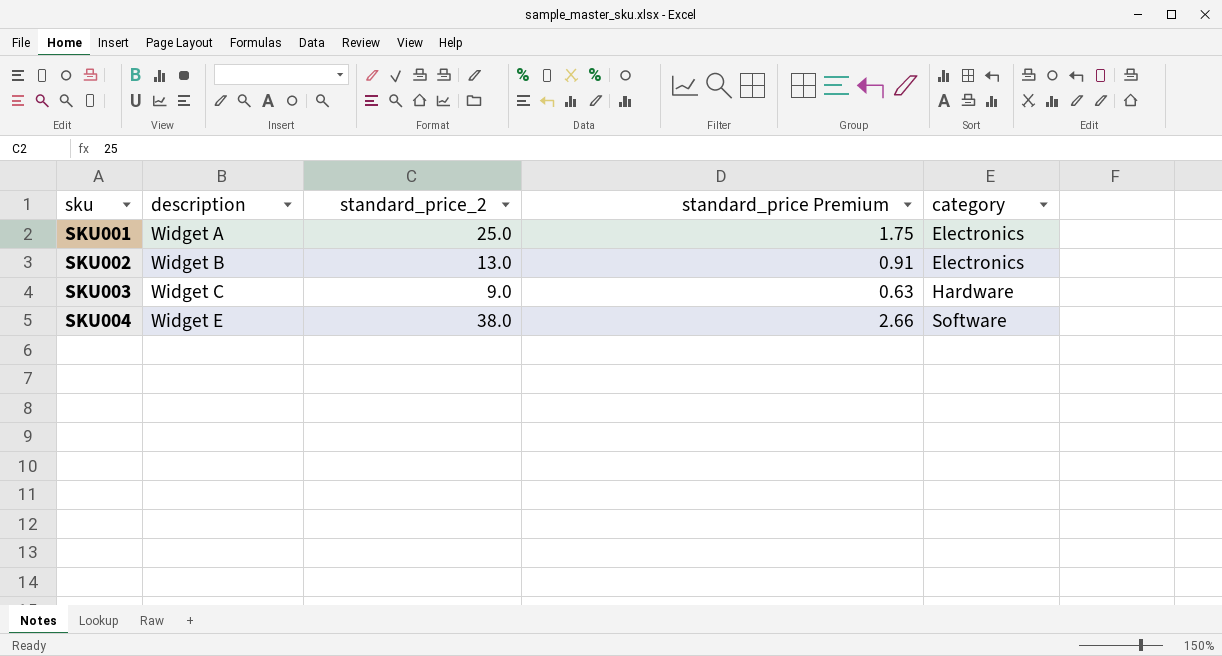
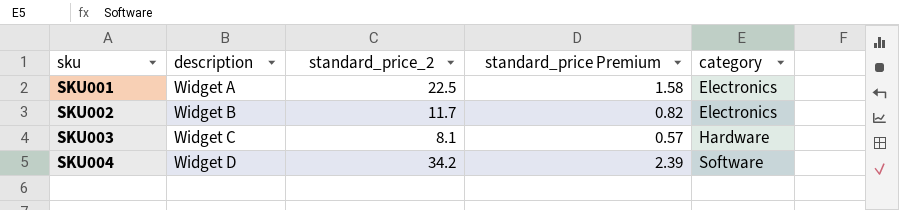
SKU001 | standard_price_2: 25.0 -> 22.5
SKU001 | standard_price Premium: 1.75 -> 1.58
SKU002 | standard_price_2: 13.0 -> 11.7
SKU002 | standard_price Premium: 0.91 -> 0.82
SKU003 | standard_price_2: 9.0 -> 8.1
SKU003 | standard_price Premium: 0.63 -> 0.57
SKU004 | description: Widget E -> Widget D
SKU004 | standard_price_2: 38.0 -> 34.2
SKU004 | standard_price Premium: 2.66 -> 2.39

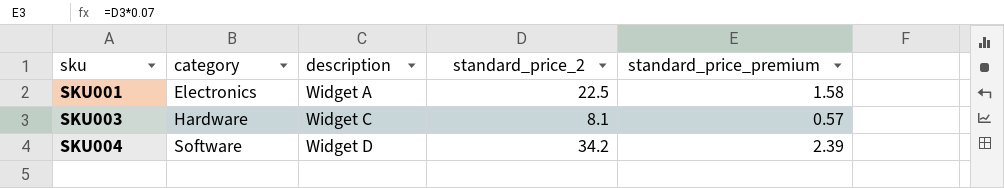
column category | position: 5 -> 2
column name: standard_price Premium -> standard_price_premium
row SKU002: Widget B | 11.7 | 0.82 | Electronics -> none

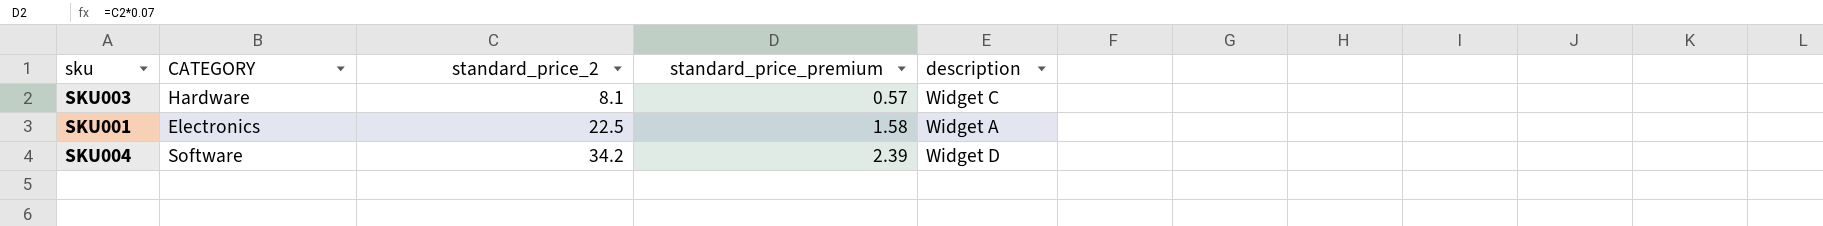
row order: sku ascending -> standard_price_2 ascending
column name: category -> CATEGORY
column description | position: 3 -> 5

